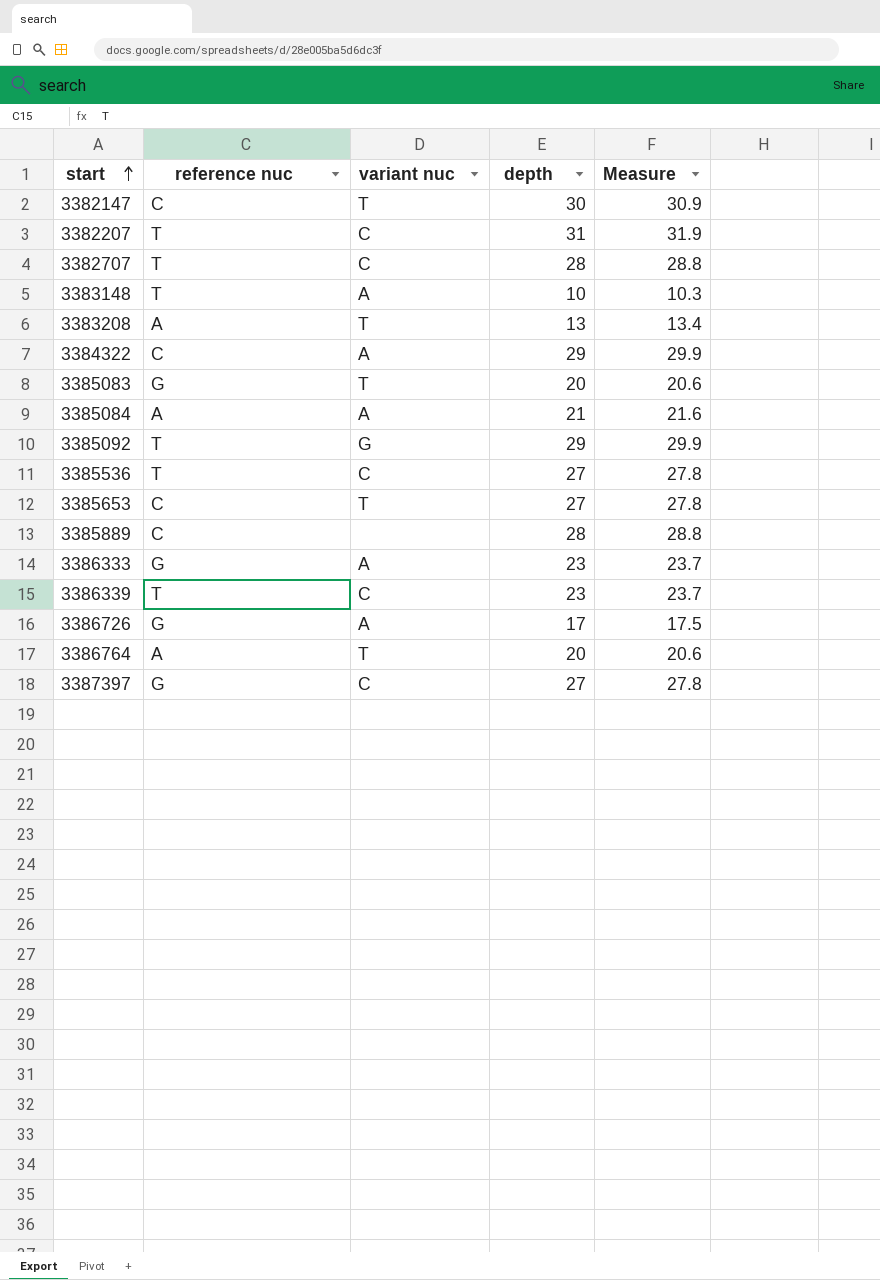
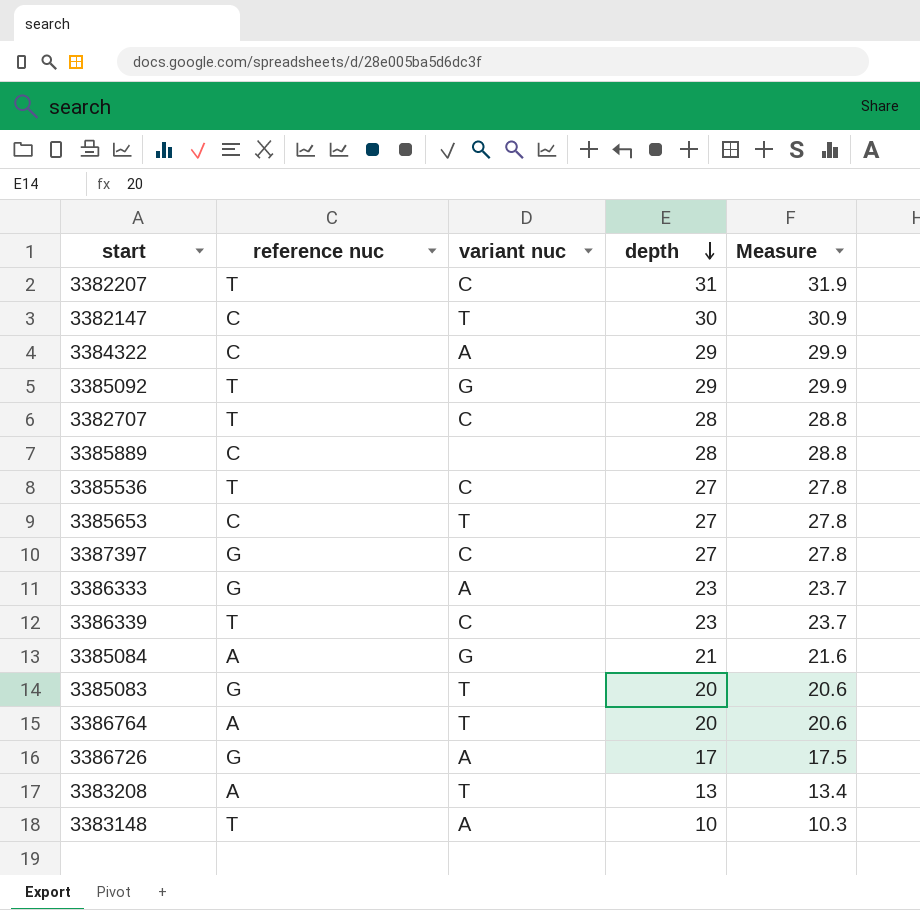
row order: start ascending -> depth descending
3385084 | variant nuc: A -> G

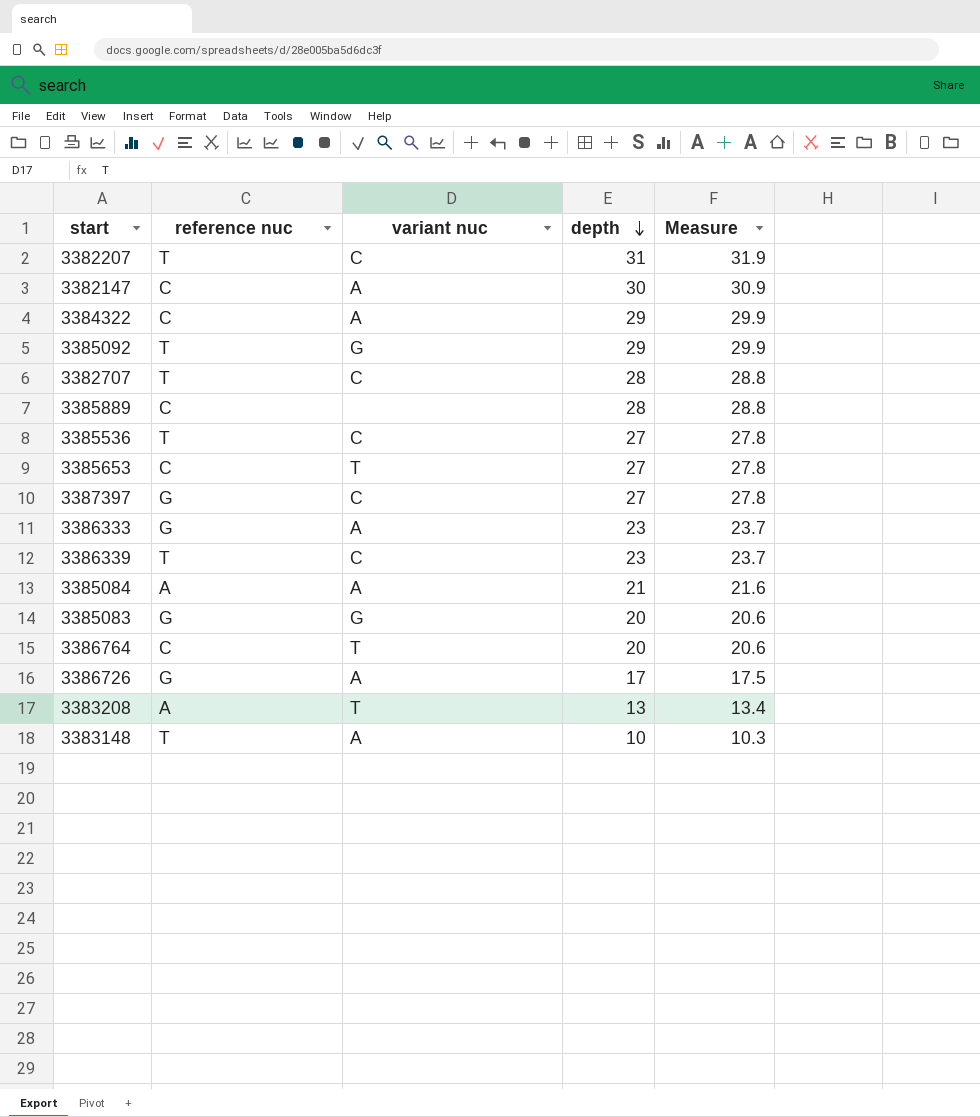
3382147 | variant nuc: T -> A
3385084 | variant nuc: G -> A
3385083 | variant nuc: T -> G
3386764 | reference nuc: A -> C

